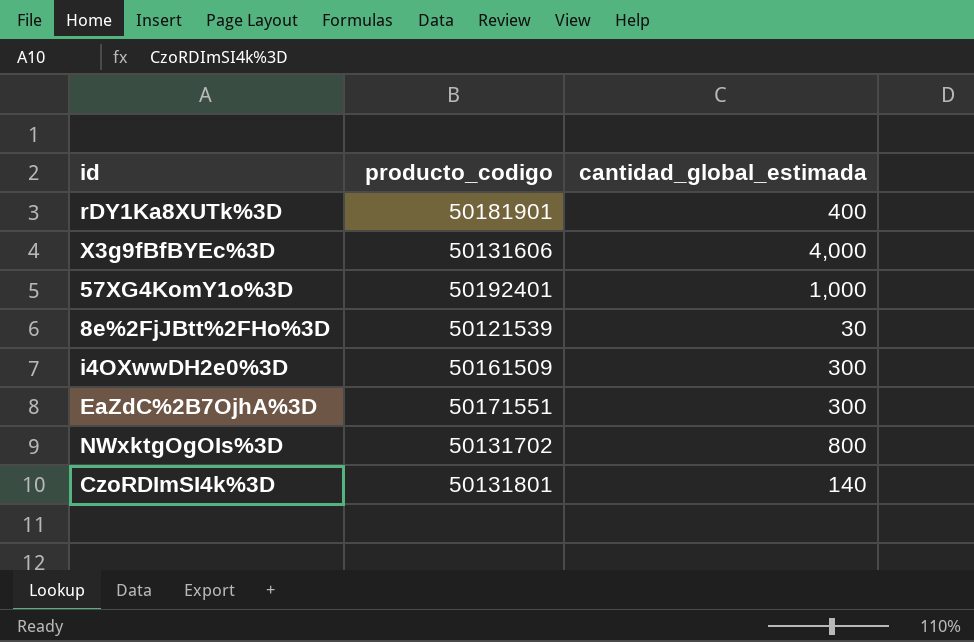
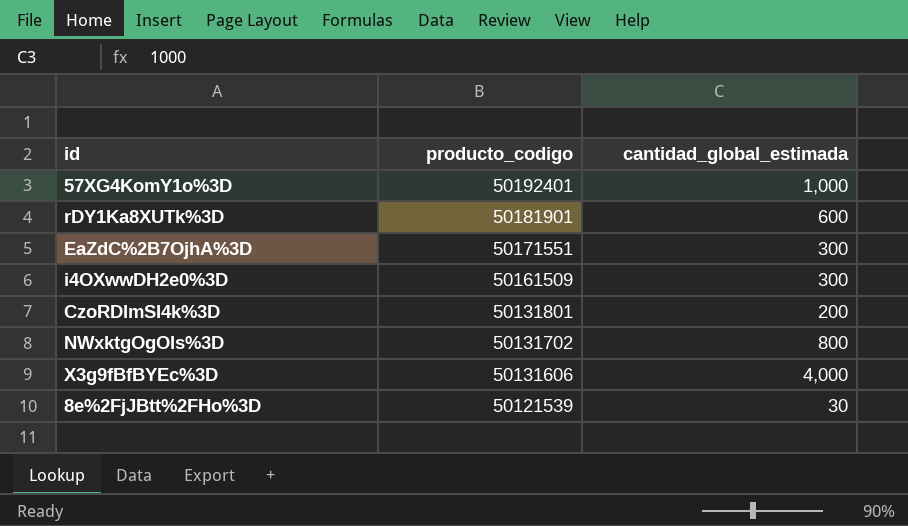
row order: none -> producto_codigo descending
rDY1Ka8XUTk%3D | cantidad_global_estimada: 400 -> 600
CzoRDImSI4k%3D | cantidad_global_estimada: 140 -> 200

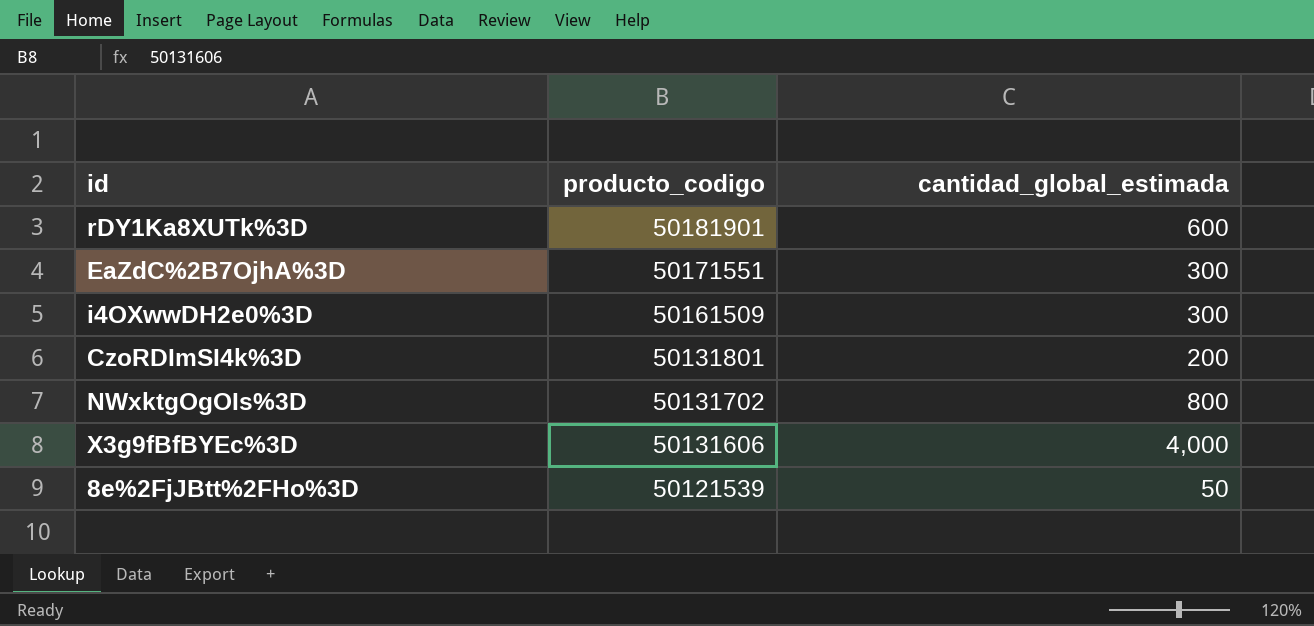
row 57XG4KomY1o%3D: 50192401 | 1,000 -> none
8e%2FjJBtt%2FHo%3D | cantidad_global_estimada: 30 -> 50

